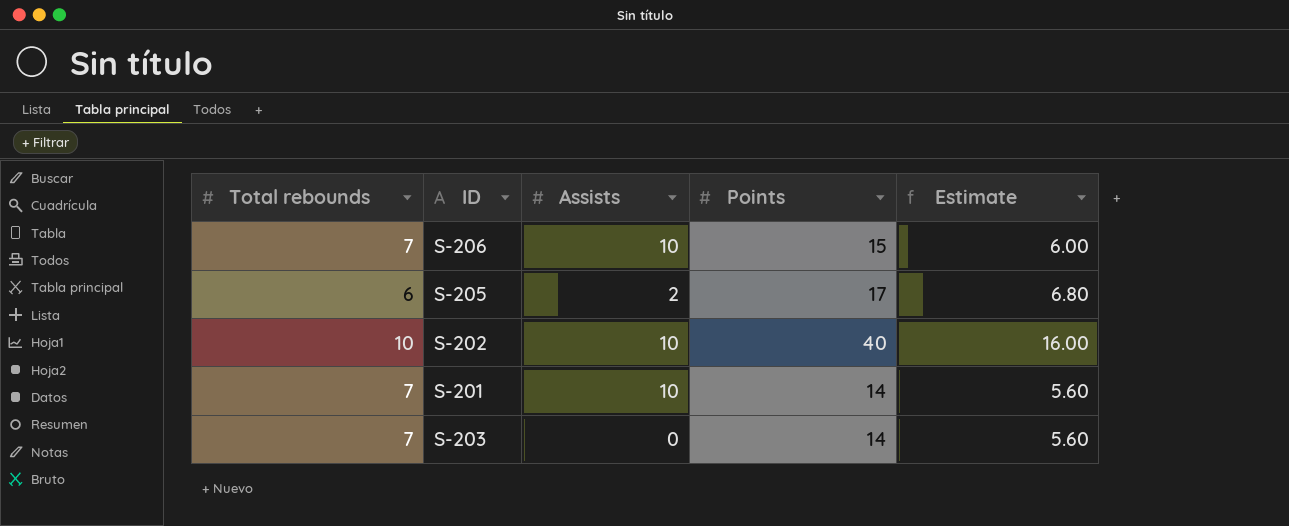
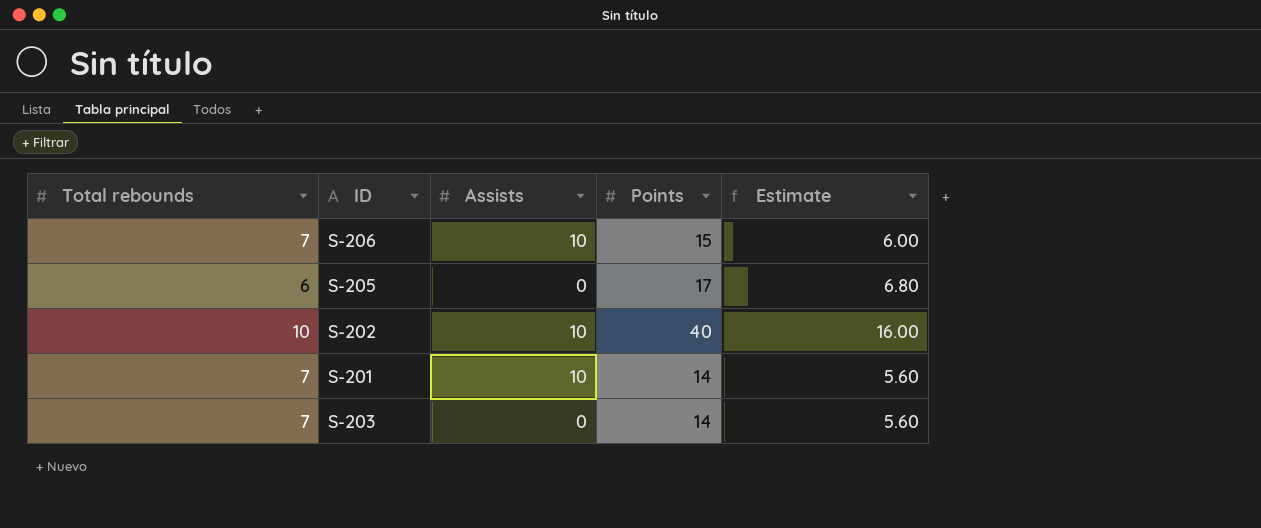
S-205 | Assists: 2 -> 0

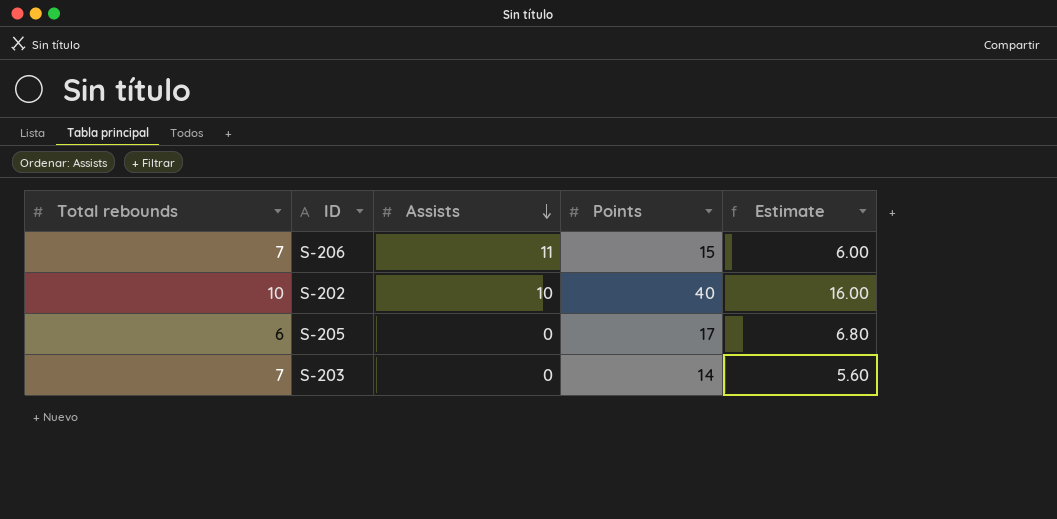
row order: none -> Assists descending
row S-201: 7 | 10 | 14 | 5.60 -> none
S-206 | Assists: 10 -> 11

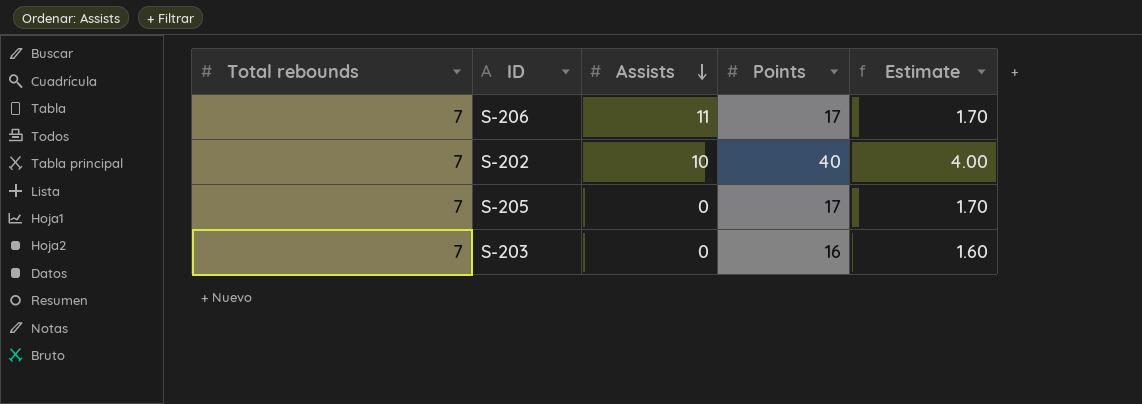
column Estimate | formula: [Points] * 0.4 -> [Points] * 0.1
S-206 | Points: 15 -> 17
S-202 | Total rebounds: 10 -> 7
S-205 | Total rebounds: 6 -> 7
S-203 | Points: 14 -> 16

